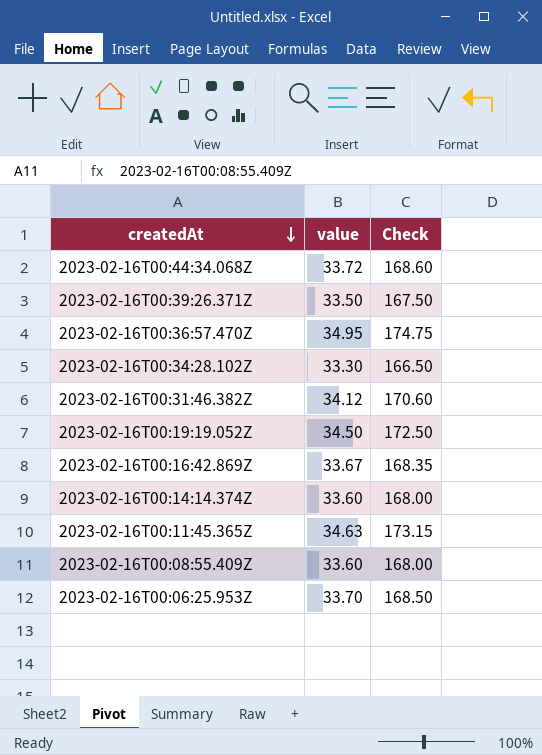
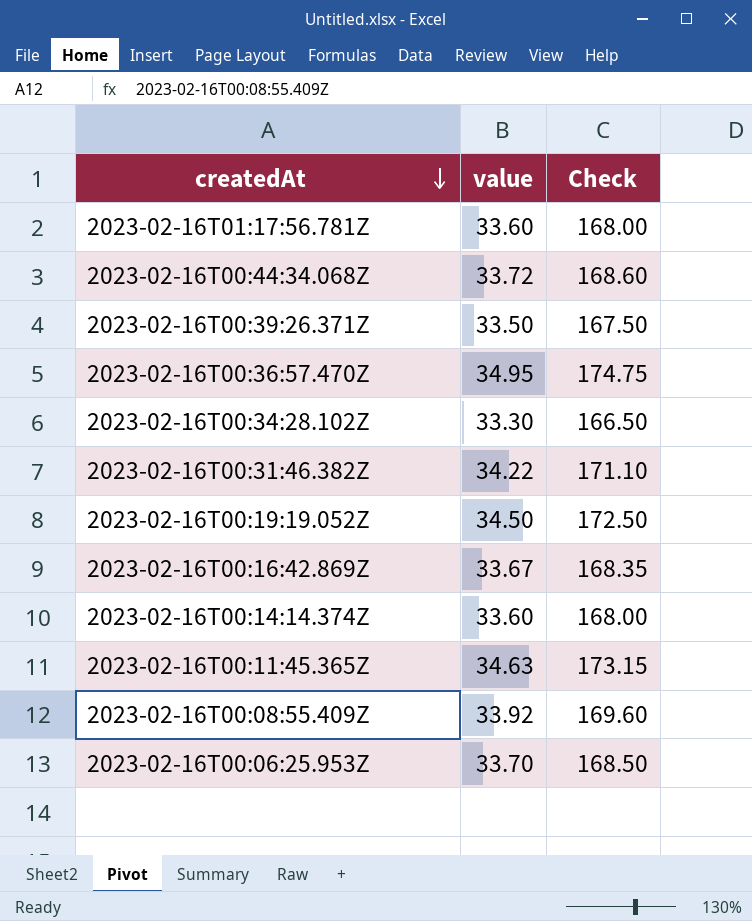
row 2023-02-16T01:17:56.781Z: none -> 33.60 | 168.00
2023-02-16T00:31:46.382Z | value: 34.12 -> 34.22
2023-02-16T00:31:46.382Z | Check: 170.60 -> 171.10
2023-02-16T00:08:55.409Z | value: 33.60 -> 33.92
2023-02-16T00:08:55.409Z | Check: 168.00 -> 169.60

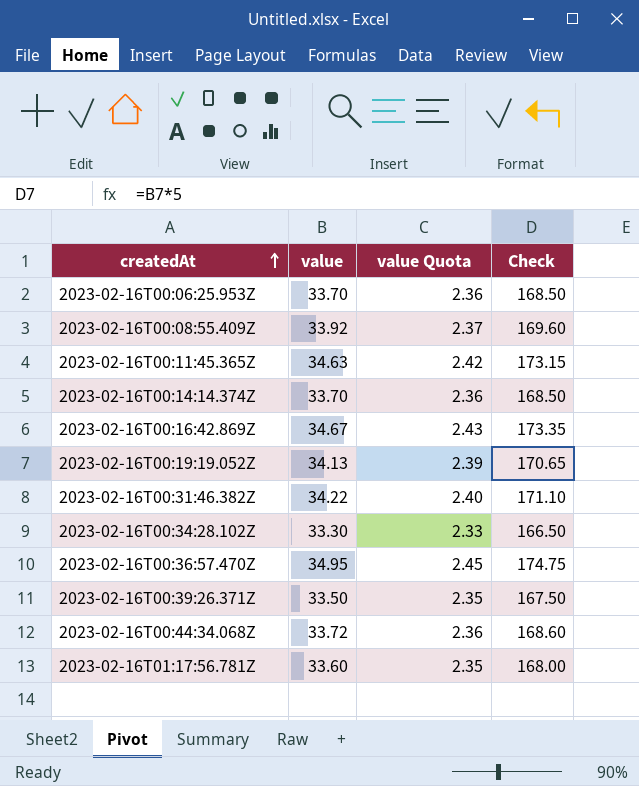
row order: createdAt descending -> createdAt ascending
column value Quota | formula: none -> [value] * 0.07
2023-02-16T00:14:14.374Z | value: 33.60 -> 33.70
2023-02-16T00:14:14.374Z | Check: 168.00 -> 168.50
2023-02-16T00:16:42.869Z | value: 33.67 -> 34.67
2023-02-16T00:16:42.869Z | Check: 168.35 -> 173.35
2023-02-16T00:19:19.052Z | value: 34.50 -> 34.13
2023-02-16T00:19:19.052Z | Check: 172.50 -> 170.65

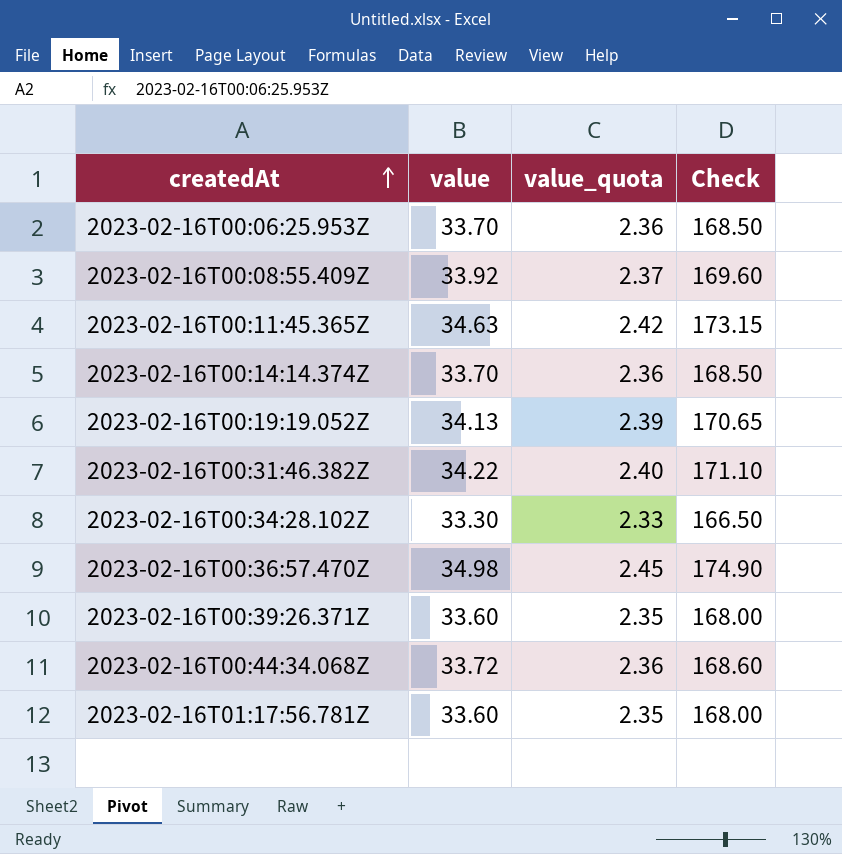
column name: value Quota -> value_quota
row 2023-02-16T00:16:42.869Z: 34.67 | 2.43 | 173.35 -> none
2023-02-16T00:36:57.470Z | value: 34.95 -> 34.98
2023-02-16T00:36:57.470Z | Check: 174.75 -> 174.90
2023-02-16T00:39:26.371Z | value: 33.50 -> 33.60
2023-02-16T00:39:26.371Z | Check: 167.50 -> 168.00

